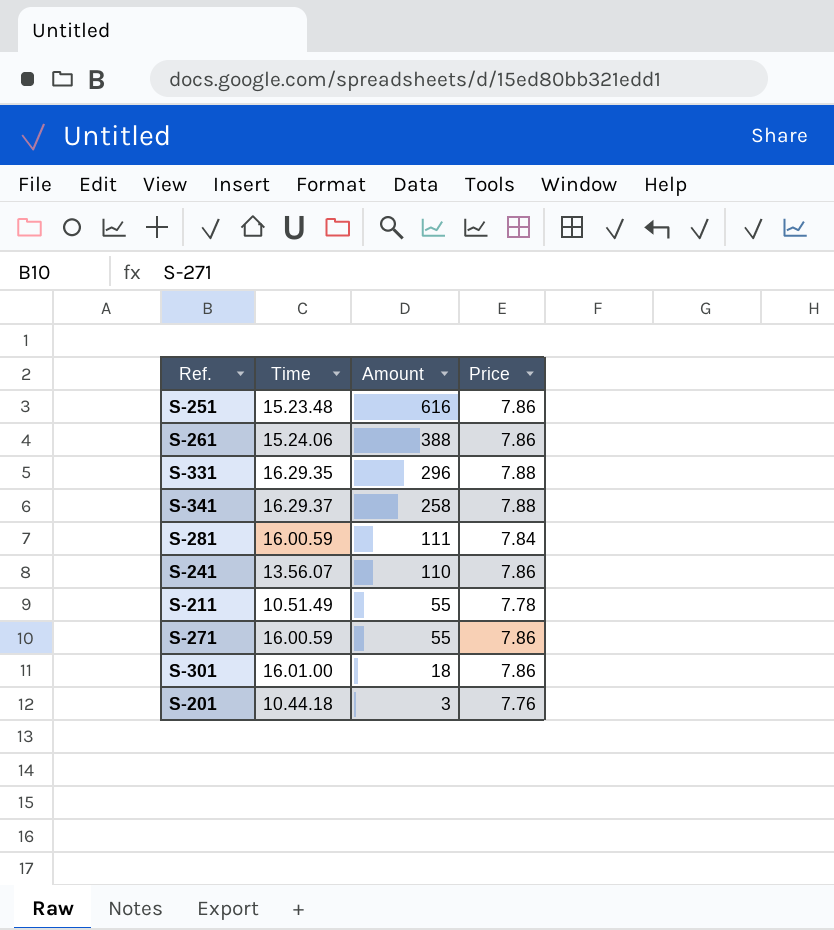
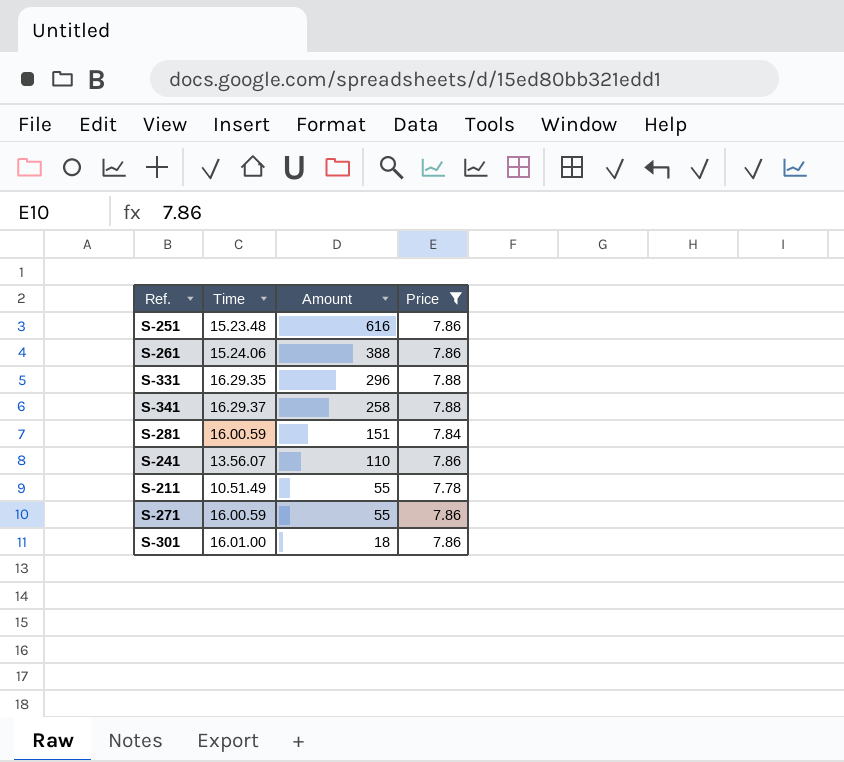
filter: none -> Price != 7.76
S-281 | Amount: 111 -> 151

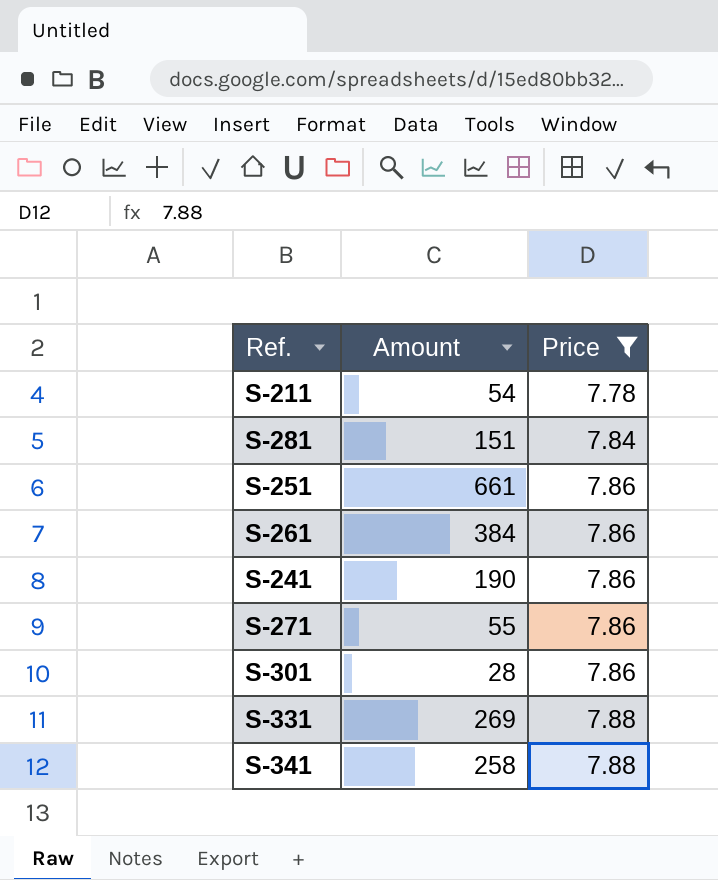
row order: Amount descending -> Price ascending
column Time | position: 2 -> none
S-211 | Amount: 55 -> 54
S-251 | Amount: 616 -> 661
S-261 | Amount: 388 -> 384
S-241 | Amount: 110 -> 190
S-301 | Amount: 18 -> 28
S-331 | Amount: 296 -> 269

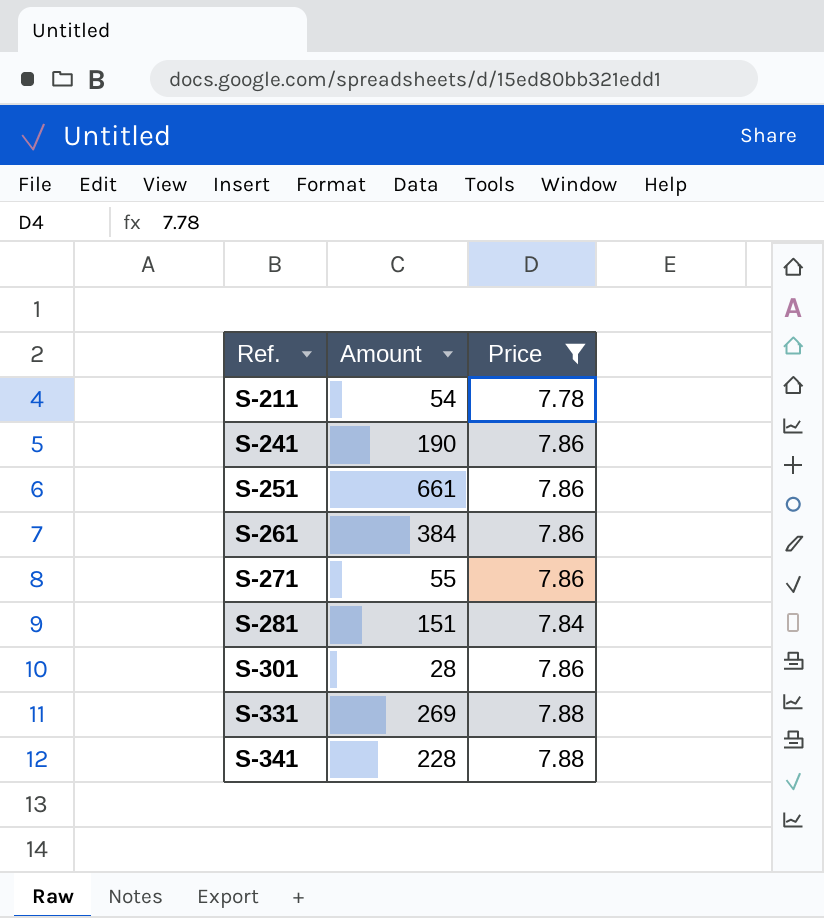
row order: Price ascending -> Ref. ascending
S-341 | Amount: 258 -> 228

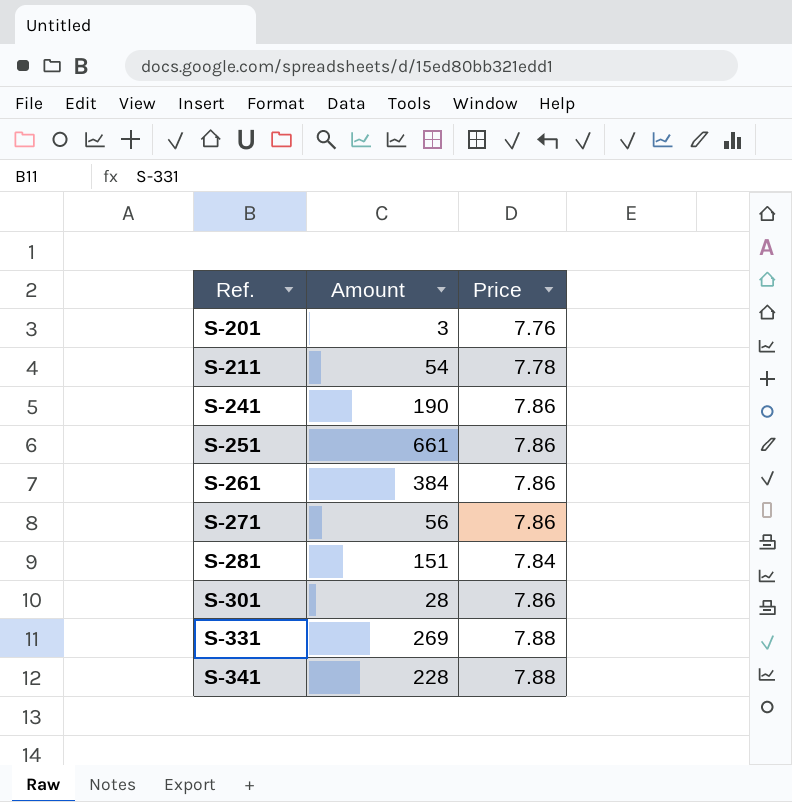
filter: Price != 7.76 -> none
S-271 | Amount: 55 -> 56

